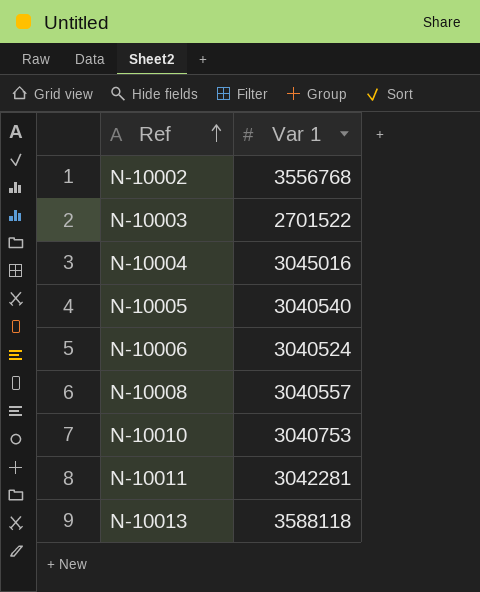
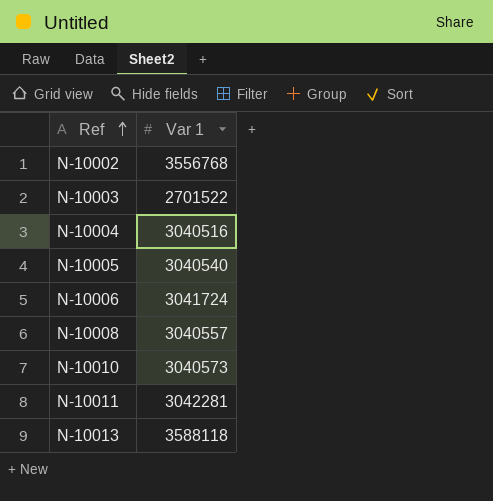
N-10004 | Var 1: 3045016 -> 3040516
N-10006 | Var 1: 3040524 -> 3041724
N-10010 | Var 1: 3040753 -> 3040573

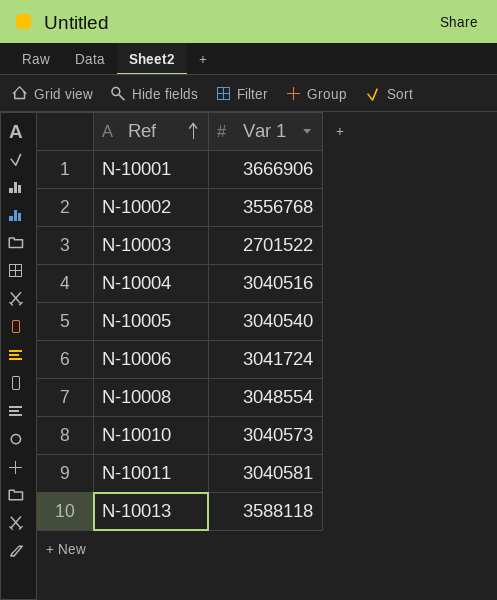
row N-10001: none -> 3666906
N-10008 | Var 1: 3040557 -> 3048554
N-10011 | Var 1: 3042281 -> 3040581

